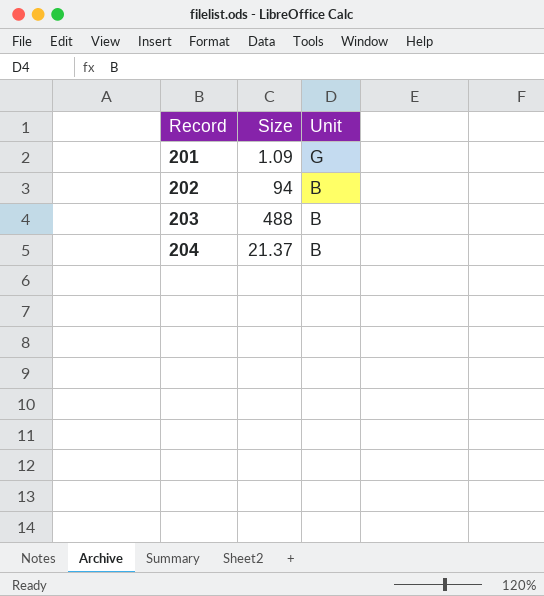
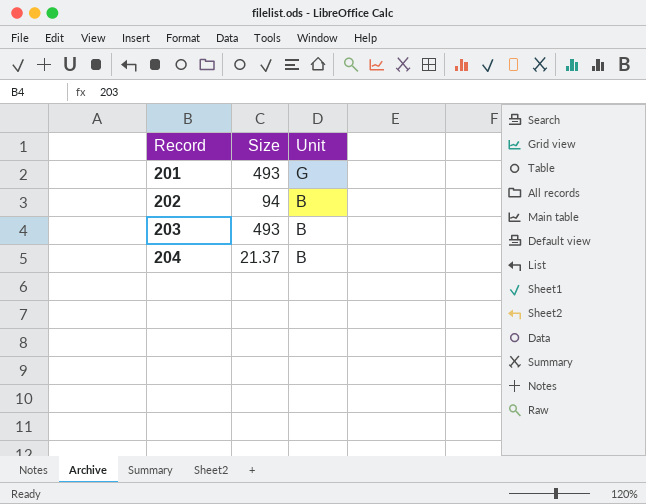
201 | Size: 1.09 -> 493
203 | Size: 488 -> 493

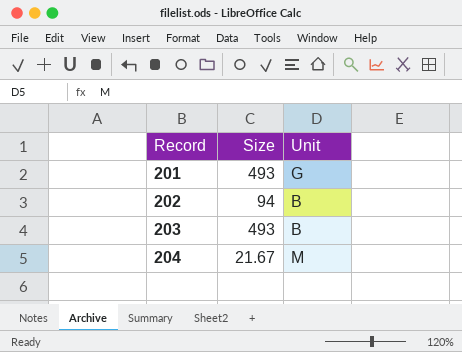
204 | Size: 21.37 -> 21.67
204 | Unit: B -> M

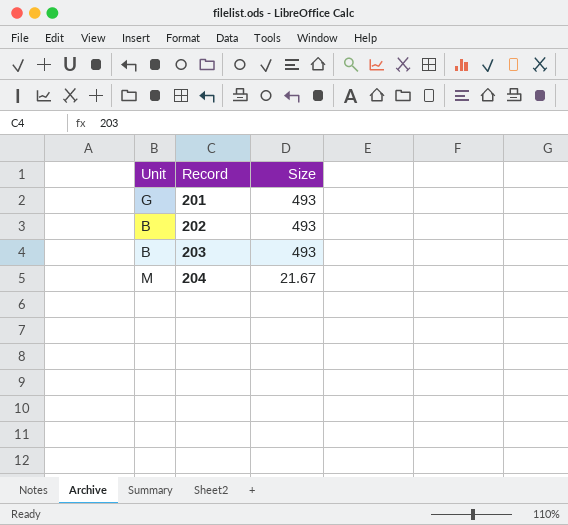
column Unit | position: 3 -> 1
202 | Size: 94 -> 493

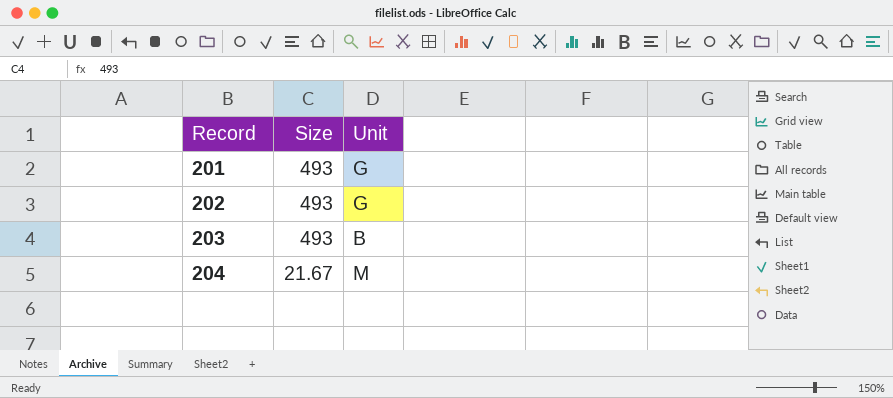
column Unit | position: 1 -> 3
202 | Unit: B -> G

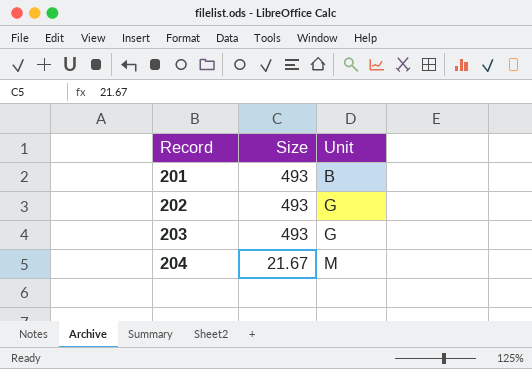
201 | Unit: G -> B
203 | Unit: B -> G

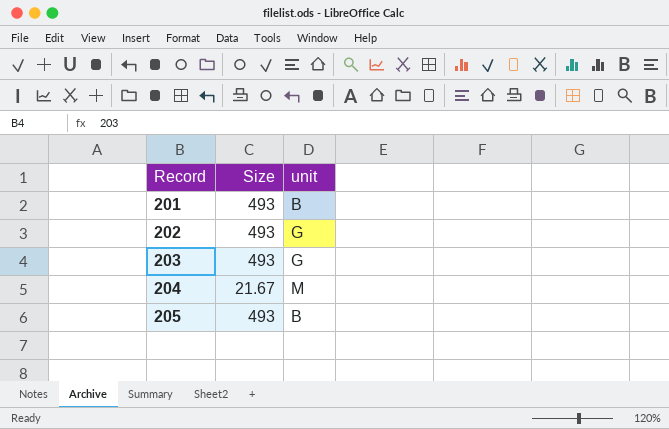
column name: Unit -> unit
row 205: none -> 493 | B

